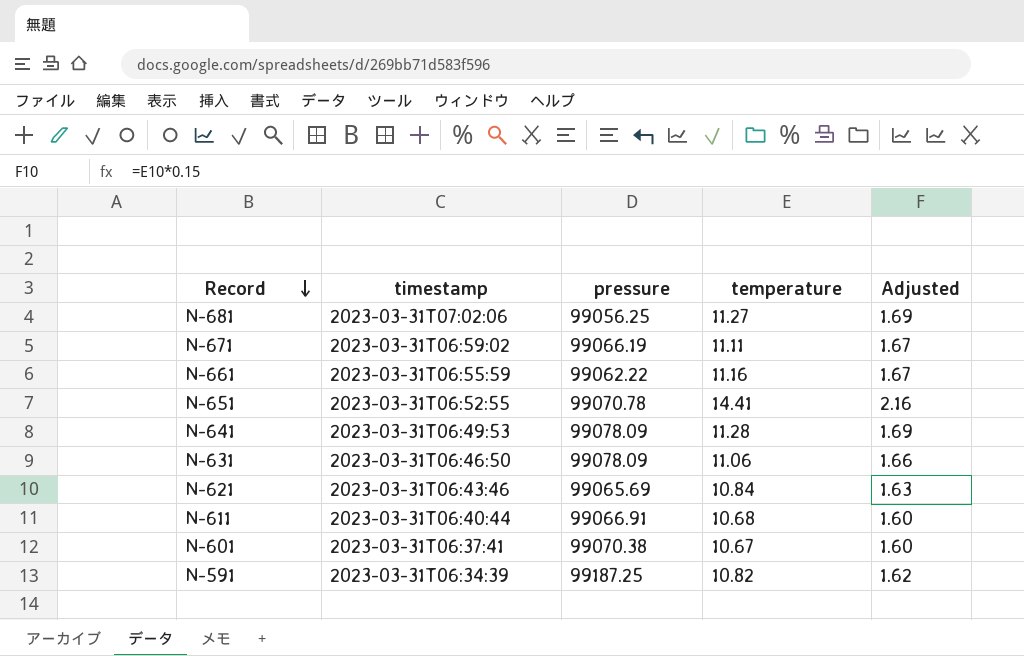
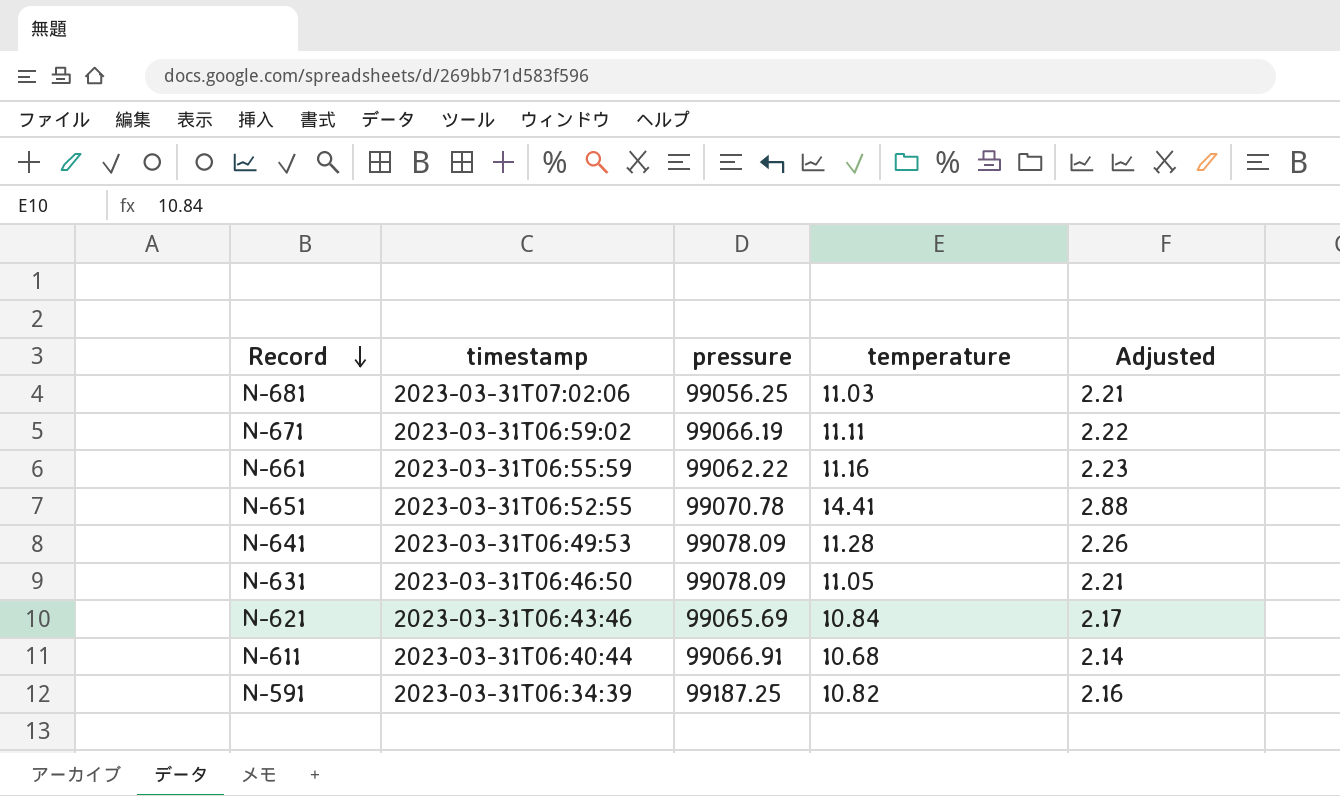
column Adjusted | formula: [temperature] * 0.15 -> [temperature] * 0.2
row N-601: 2023-03-31T06:37:41 | 99070.38 | 10.67 | 1.60 -> none
N-681 | temperature: 11.27 -> 11.03
N-631 | temperature: 11.06 -> 11.05

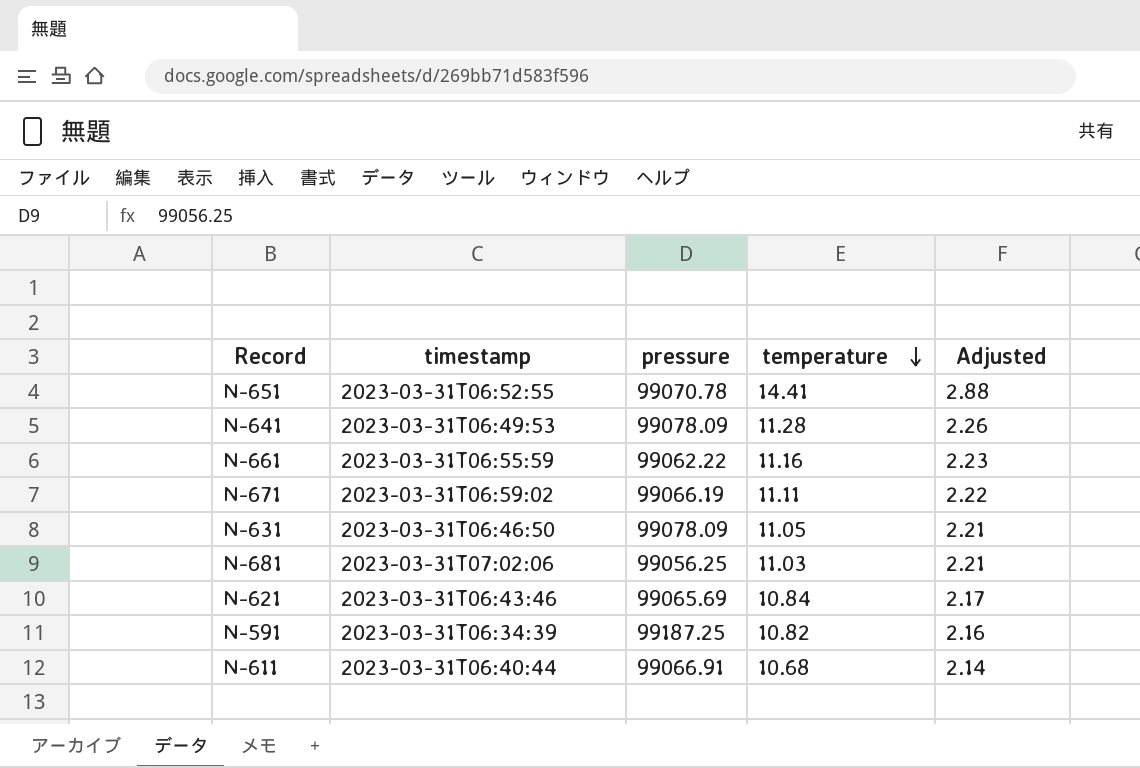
row order: Record descending -> temperature descending

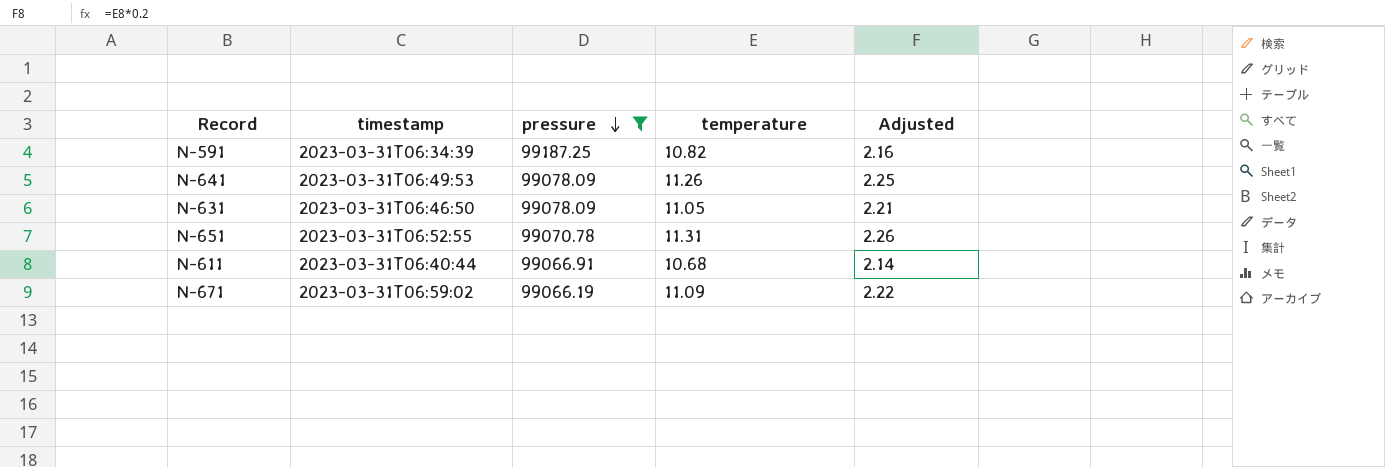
filter: none -> pressure >= 99066.19
row order: temperature descending -> pressure descending
N-641 | temperature: 11.28 -> 11.26
N-641 | Adjusted: 2.26 -> 2.25
N-651 | temperature: 14.41 -> 11.31
N-651 | Adjusted: 2.88 -> 2.26
N-671 | temperature: 11.11 -> 11.09

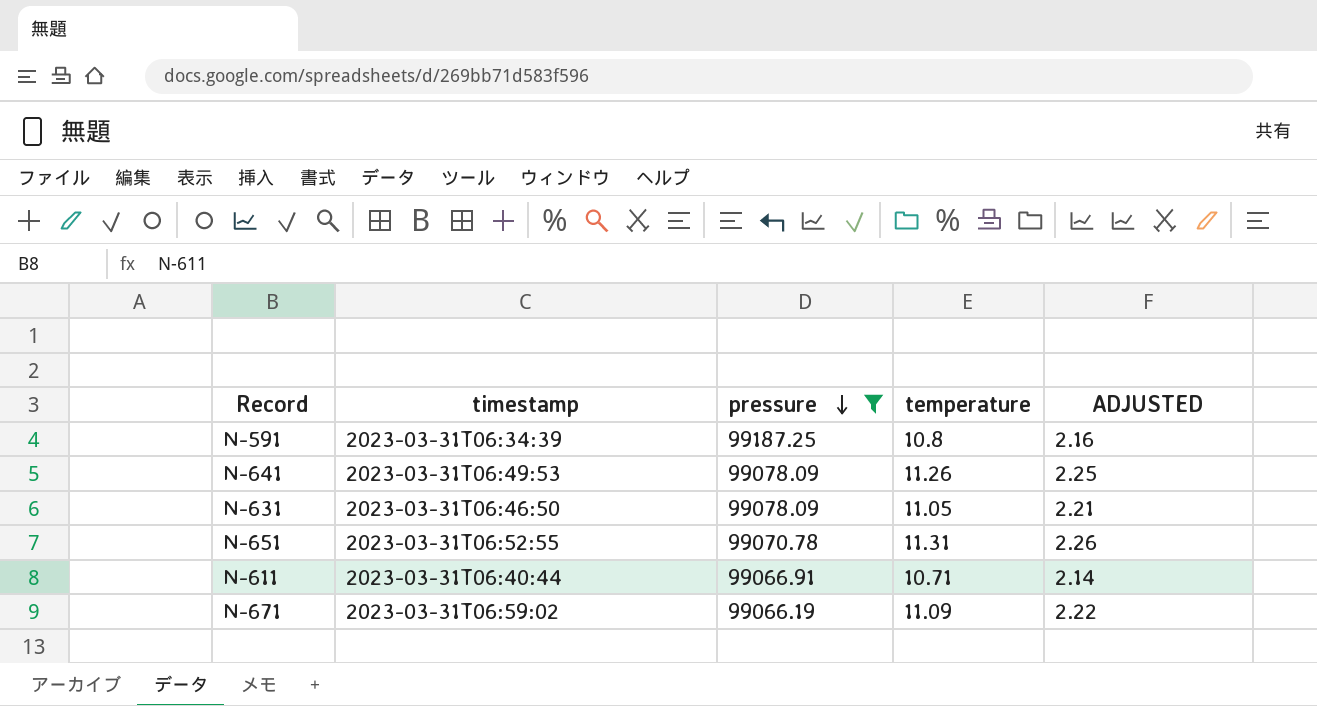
column name: Adjusted -> ADJUSTED
N-591 | temperature: 10.82 -> 10.8
N-611 | temperature: 10.68 -> 10.71

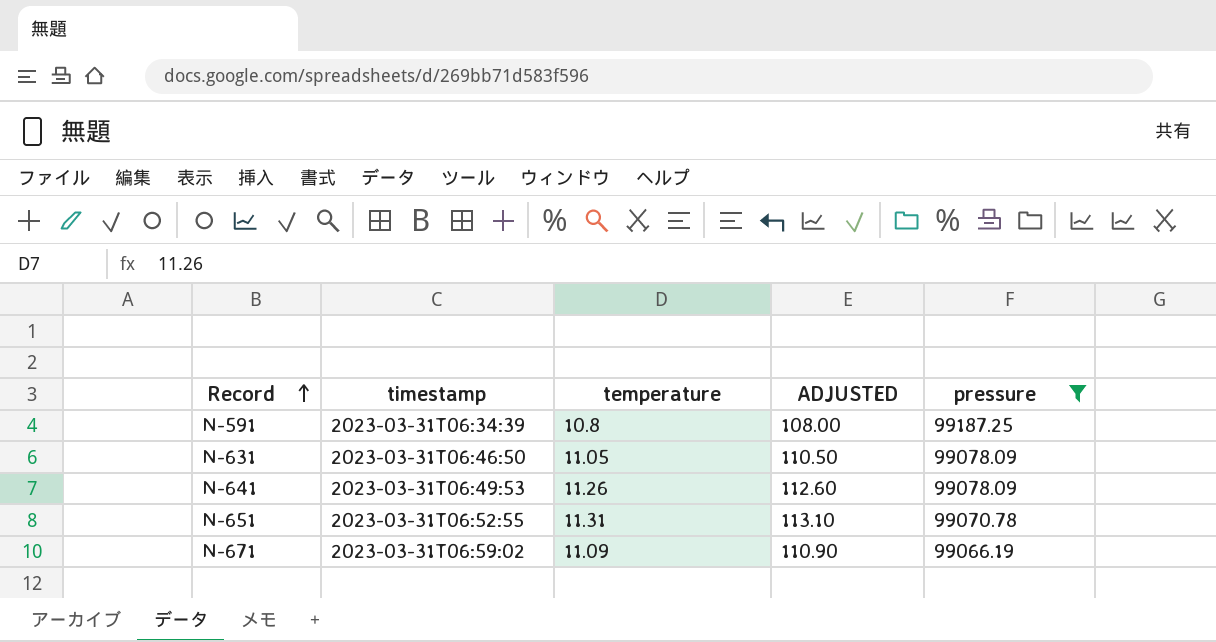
row order: pressure descending -> Record ascending
column ADJUSTED | formula: [temperature] * 0.2 -> [temperature] * 10
column pressure | position: 3 -> 5
row N-611: 2023-03-31T06:40:44 | 99066.91 | 10.71 | 2.14 -> none

